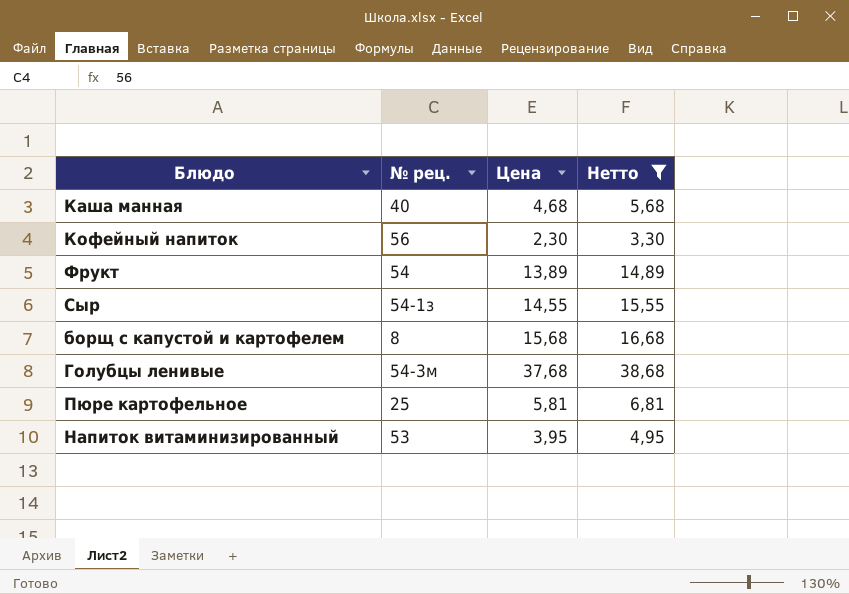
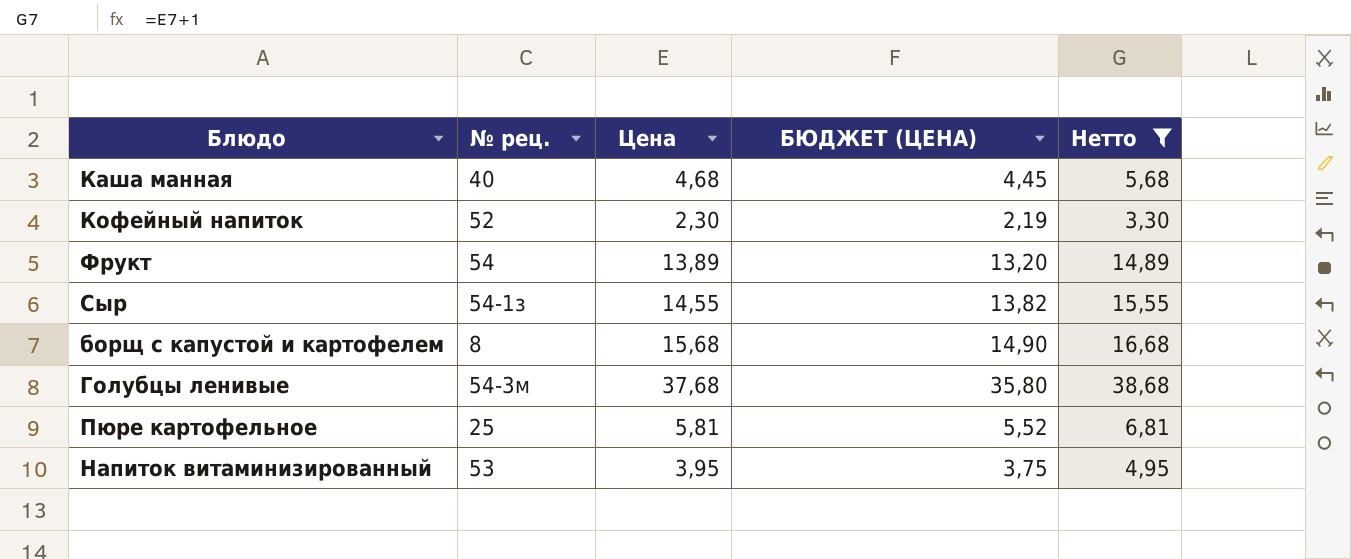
column БЮДЖЕТ (ЦЕНА) | formula: none -> [Цена] * 0,95
Кофейный напиток | № рец.: 56 -> 52

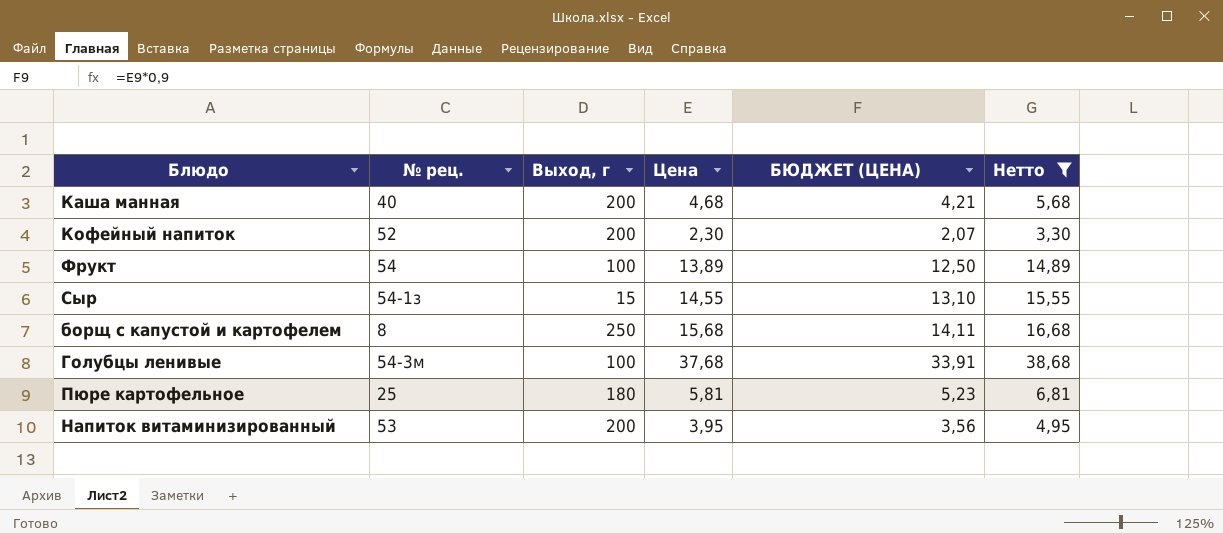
column Выход, г | position: none -> 3
column БЮДЖЕТ (ЦЕНА) | formula: [Цена] * 0,95 -> [Цена] * 0,9

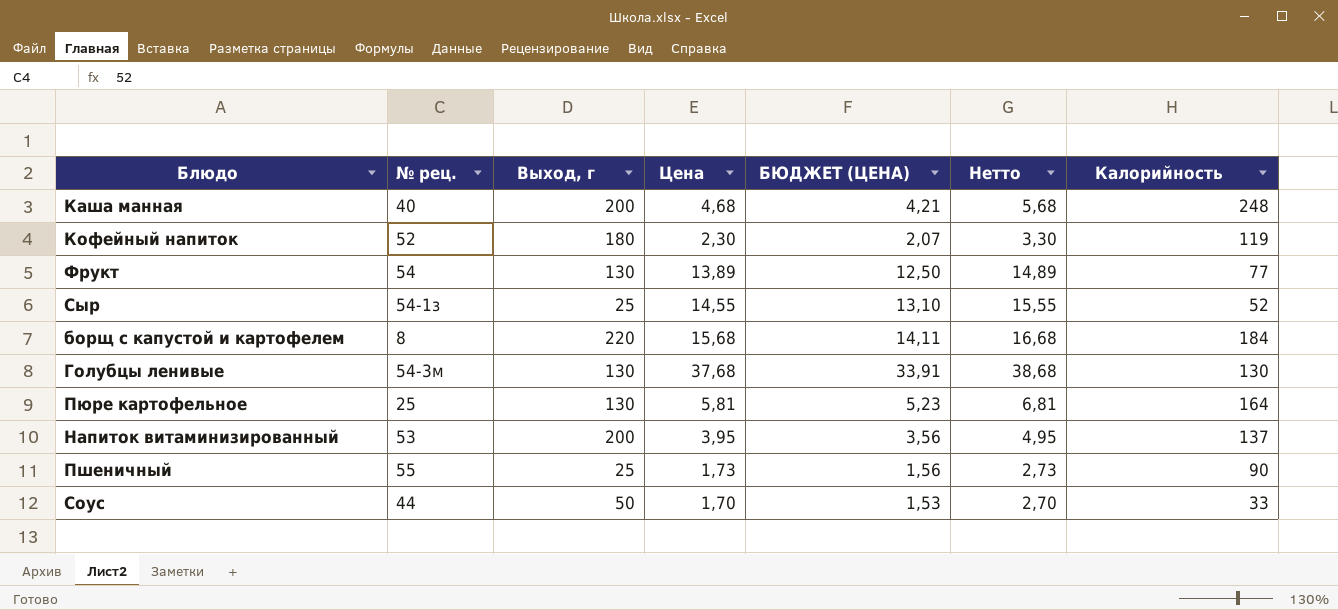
filter: Нетто >= 3,30 -> none
column Калорийность | position: none -> 7
Кофейный напиток | Выход, г: 200 -> 180
Фрукт | Выход, г: 100 -> 130
Сыр | Выход, г: 15 -> 25
борщ с капустой и картофелем | Выход, г: 250 -> 220
Голубцы ленивые | Выход, г: 100 -> 130
Пюре картофельное | Выход, г: 180 -> 130

